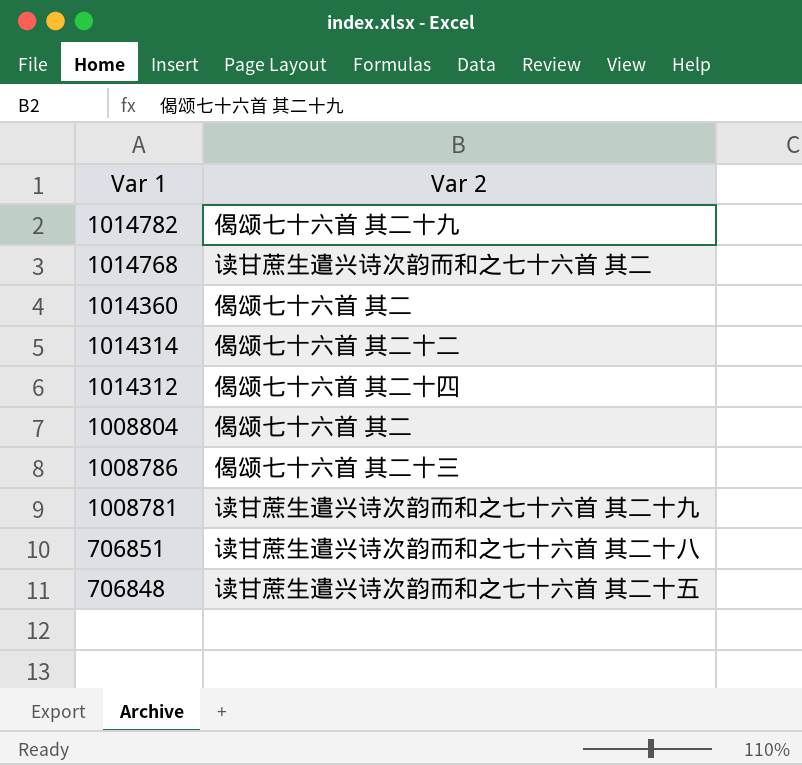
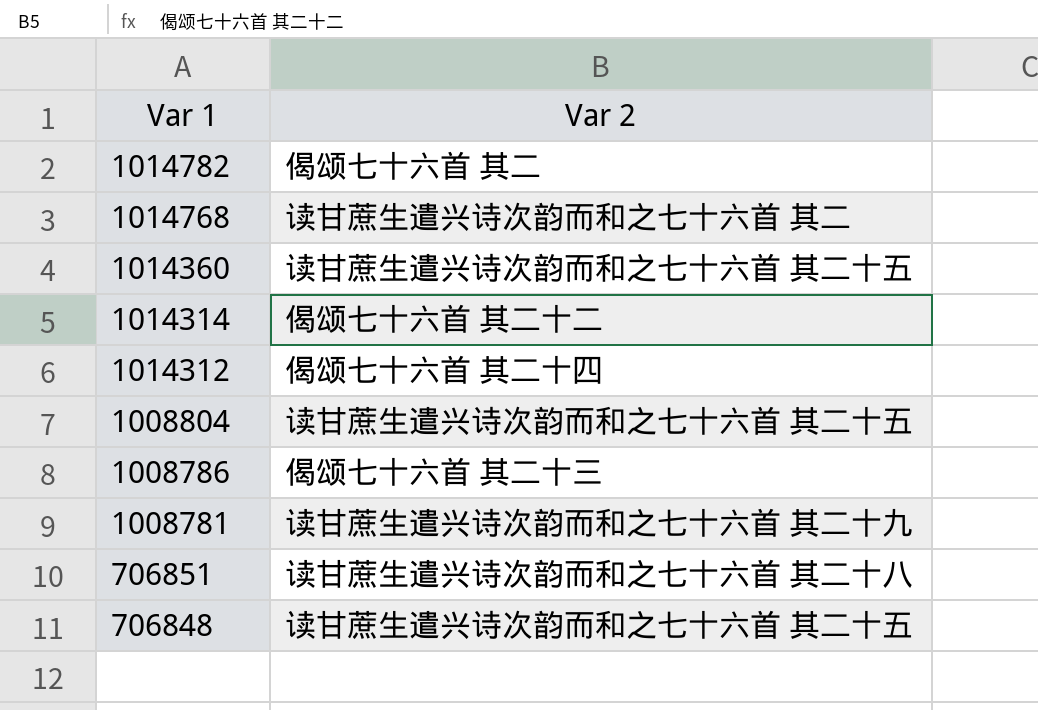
1014782 | Var 2: 偈颂七十六首 其二十九 -> 偈颂七十六首 其二
1014360 | Var 2: 偈颂七十六首 其二 -> 读甘蔗生遣兴诗次韵而和之七十六首 其二十五
1008804 | Var 2: 偈颂七十六首 其二 -> 读甘蔗生遣兴诗次韵而和之七十六首 其二十五

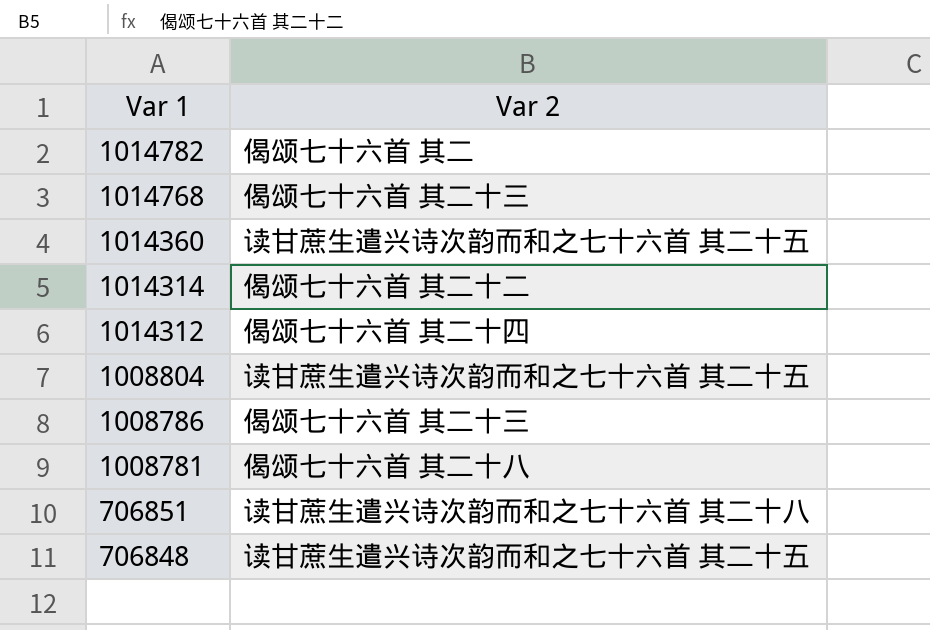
1014768 | Var 2: 读甘蔗生遣兴诗次韵而和之七十六首 其二 -> 偈颂七十六首 其二十三
1008781 | Var 2: 读甘蔗生遣兴诗次韵而和之七十六首 其二十九 -> 偈颂七十六首 其二十八

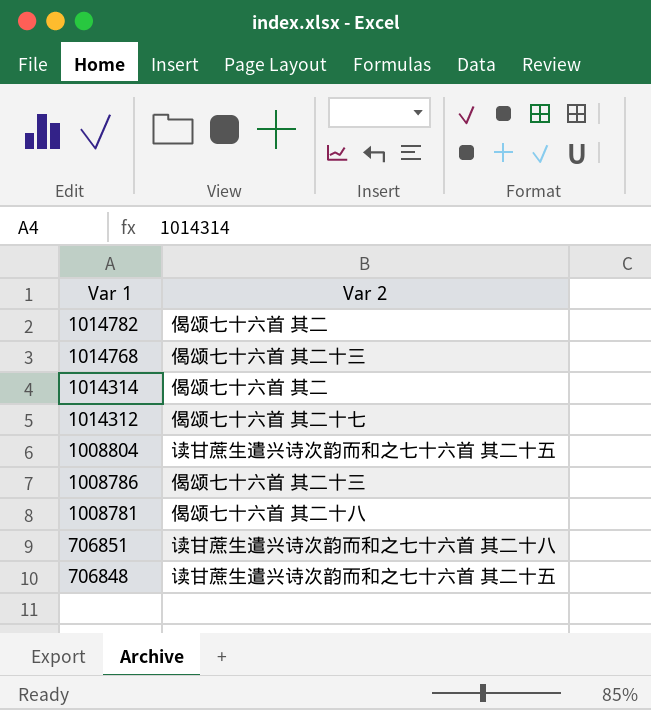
row 1014360: 读甘蔗生遣兴诗次韵而和之七十六首 其二十五 -> none
1014314 | Var 2: 偈颂七十六首 其二十二 -> 偈颂七十六首 其二
1014312 | Var 2: 偈颂七十六首 其二十四 -> 偈颂七十六首 其二十七

